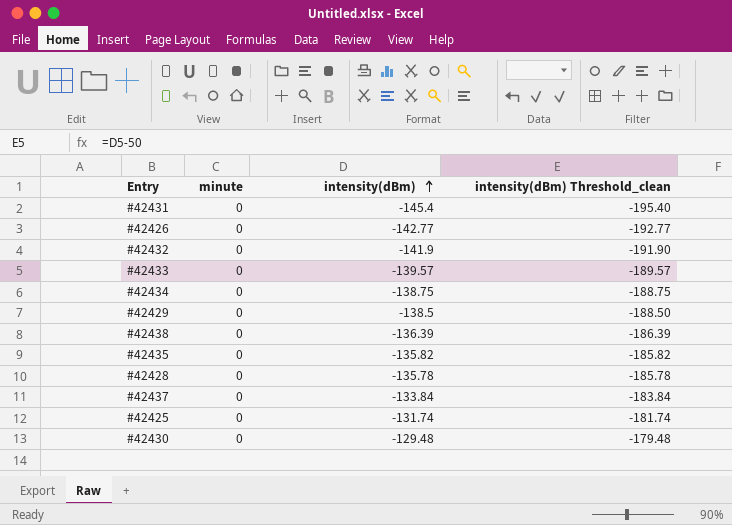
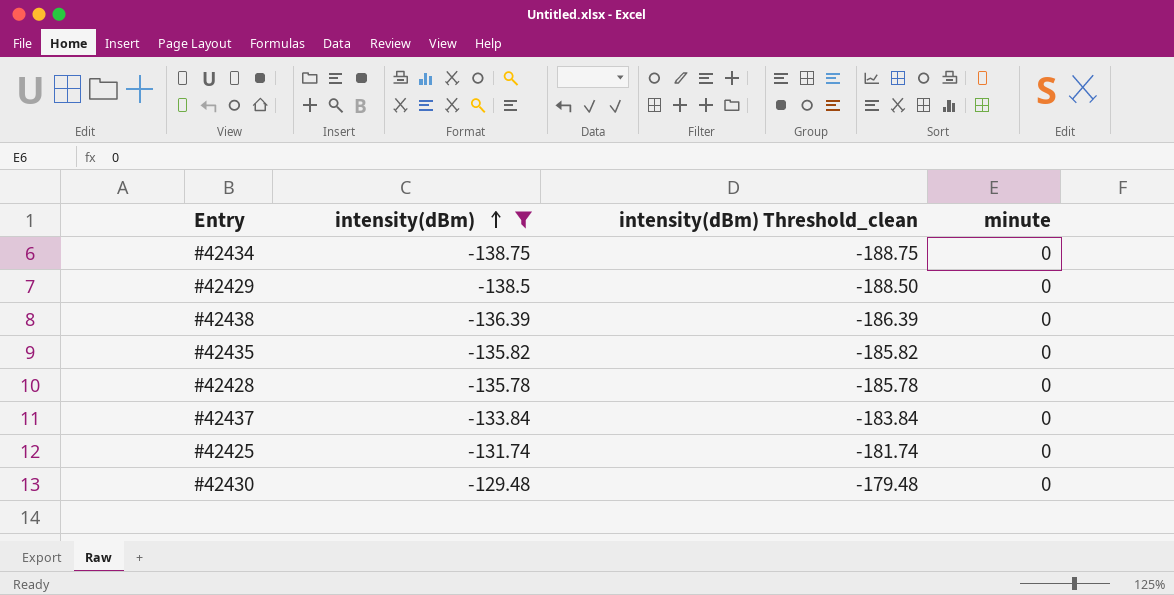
filter: none -> intensity(dBm) >= -138.75
column minute | position: 2 -> 4

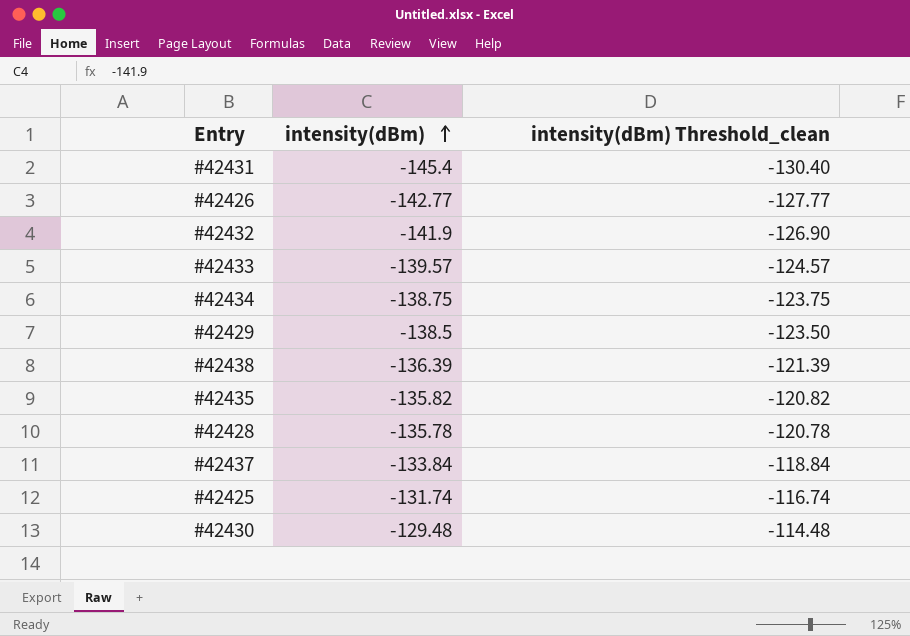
filter: intensity(dBm) >= -138.75 -> none
column minute | position: 4 -> none
column intensity(dBm) Threshold_clean | formula: [intensity(dBm)] - 50 -> [intensity(dBm)] + 15

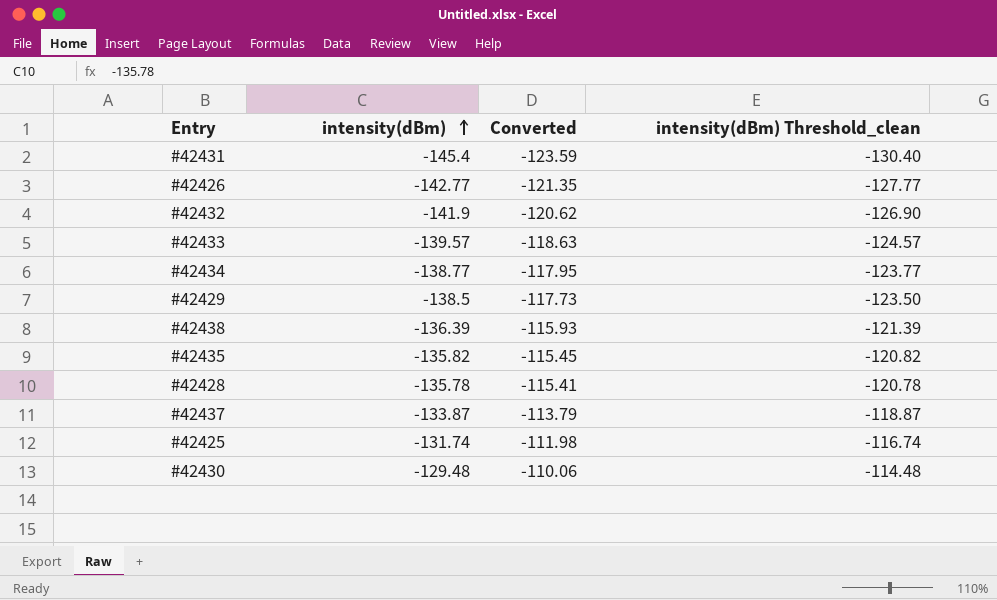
column Converted | formula: none -> [intensity(dBm)] * 0.85
#42434 | intensity(dBm): -138.75 -> -138.77
#42434 | intensity(dBm) Threshold_clean: -123.75 -> -123.77
#42437 | intensity(dBm): -133.84 -> -133.87
#42437 | intensity(dBm) Threshold_clean: -118.84 -> -118.87

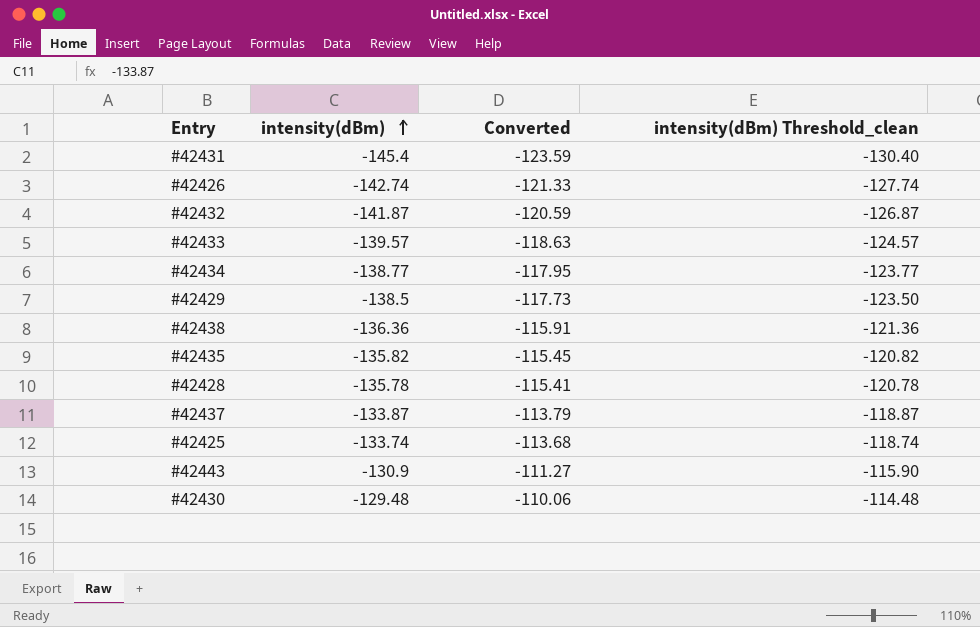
#42426 | intensity(dBm): -142.77 -> -142.74
#42426 | Converted: -121.35 -> -121.33
#42426 | intensity(dBm) Threshold_clean: -127.77 -> -127.74
#42432 | intensity(dBm): -141.9 -> -141.87
#42432 | Converted: -120.62 -> -120.59
#42432 | intensity(dBm) Threshold_clean: -126.90 -> -126.87
#42438 | intensity(dBm): -136.39 -> -136.36
#42438 | Converted: -115.93 -> -115.91
#42438 | intensity(dBm) Threshold_clean: -121.39 -> -121.36
#42425 | intensity(dBm): -131.74 -> -133.74
#42425 | Converted: -111.98 -> -113.68
#42425 | intensity(dBm) Threshold_clean: -116.74 -> -118.74
row #42443: none -> -130.9 | -111.27 | -115.90

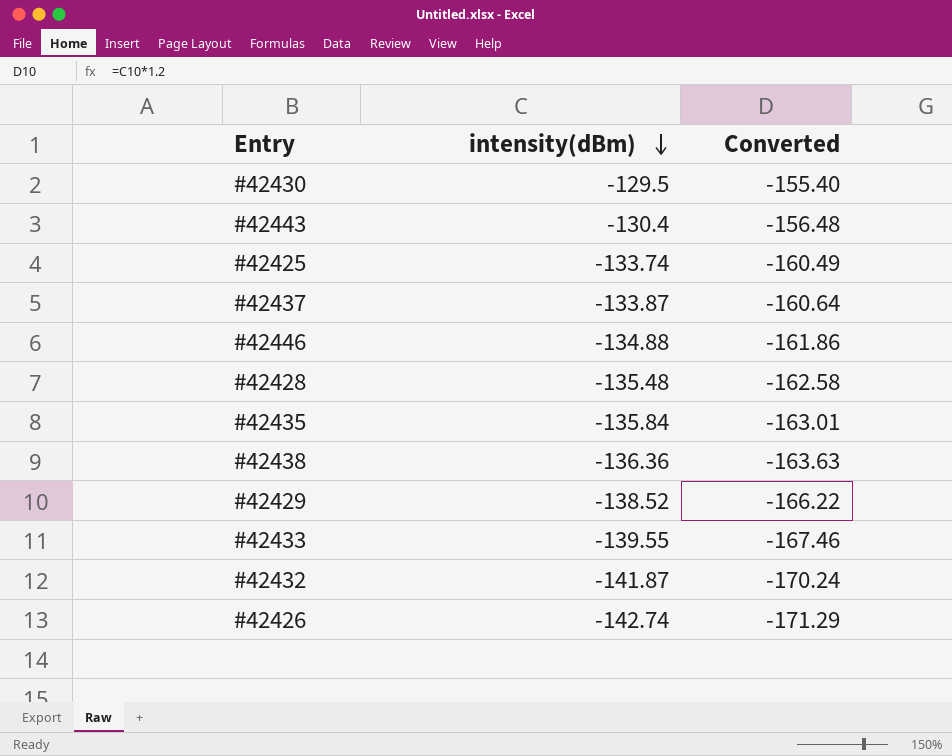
row order: intensity(dBm) ascending -> intensity(dBm) descending
column intensity(dBm) Threshold_clean | formula: [intensity(dBm)] + 15 -> none
column Converted | formula: [intensity(dBm)] * 0.85 -> [intensity(dBm)] * 1.2
row #42431: -145.4 | -123.59 | -130.40 -> none
row #42434: -138.77 | -117.95 | -123.77 -> none
#42430 | intensity(dBm): -129.48 -> -129.5
#42443 | intensity(dBm): -130.9 -> -130.4
row #42446: none -> -134.88 | -161.86
#42428 | intensity(dBm): -135.78 -> -135.48
#42435 | intensity(dBm): -135.82 -> -135.84
#42429 | intensity(dBm): -138.5 -> -138.52
#42433 | intensity(dBm): -139.57 -> -139.55

